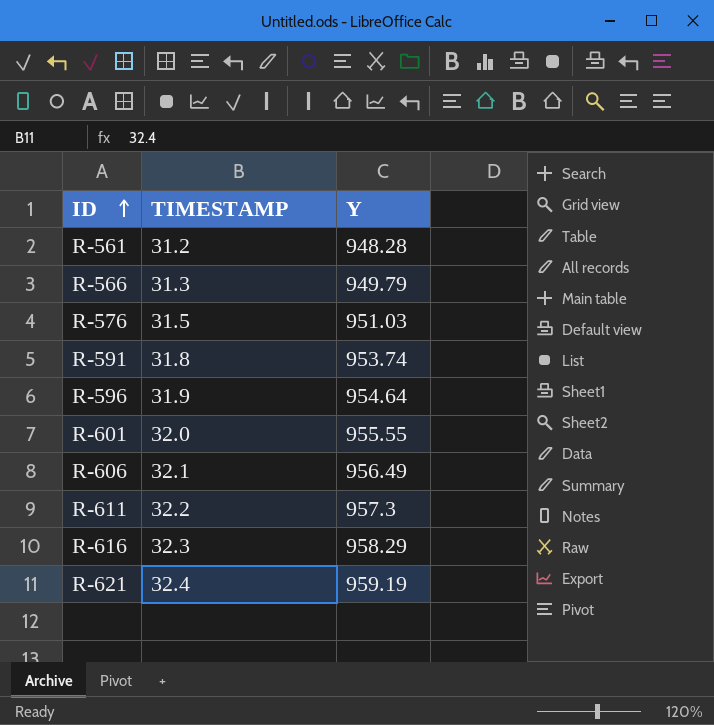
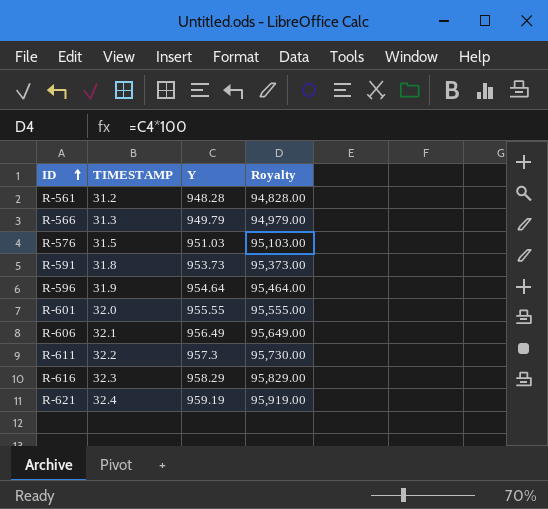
column Royalty | formula: none -> [Y] * 100
R-591 | Y: 953.74 -> 953.73

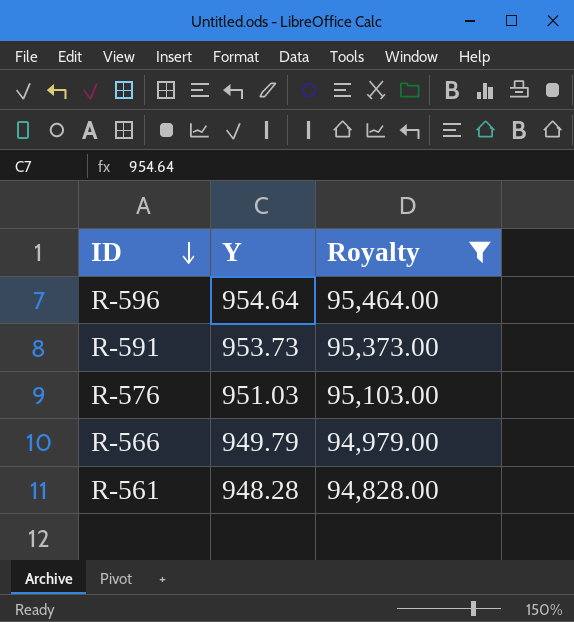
filter: none -> Royalty <= 95,464.00
row order: ID ascending -> ID descending
column TIMESTAMP | position: 2 -> none

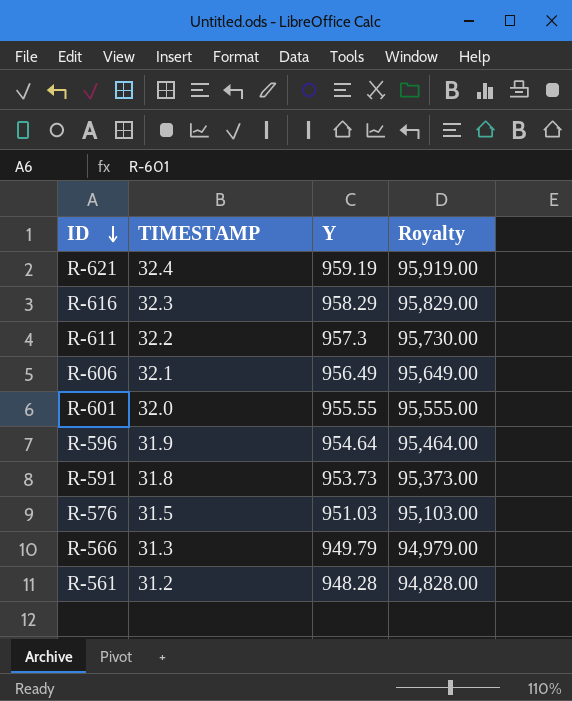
filter: Royalty <= 95,464.00 -> none
column TIMESTAMP | position: none -> 2

